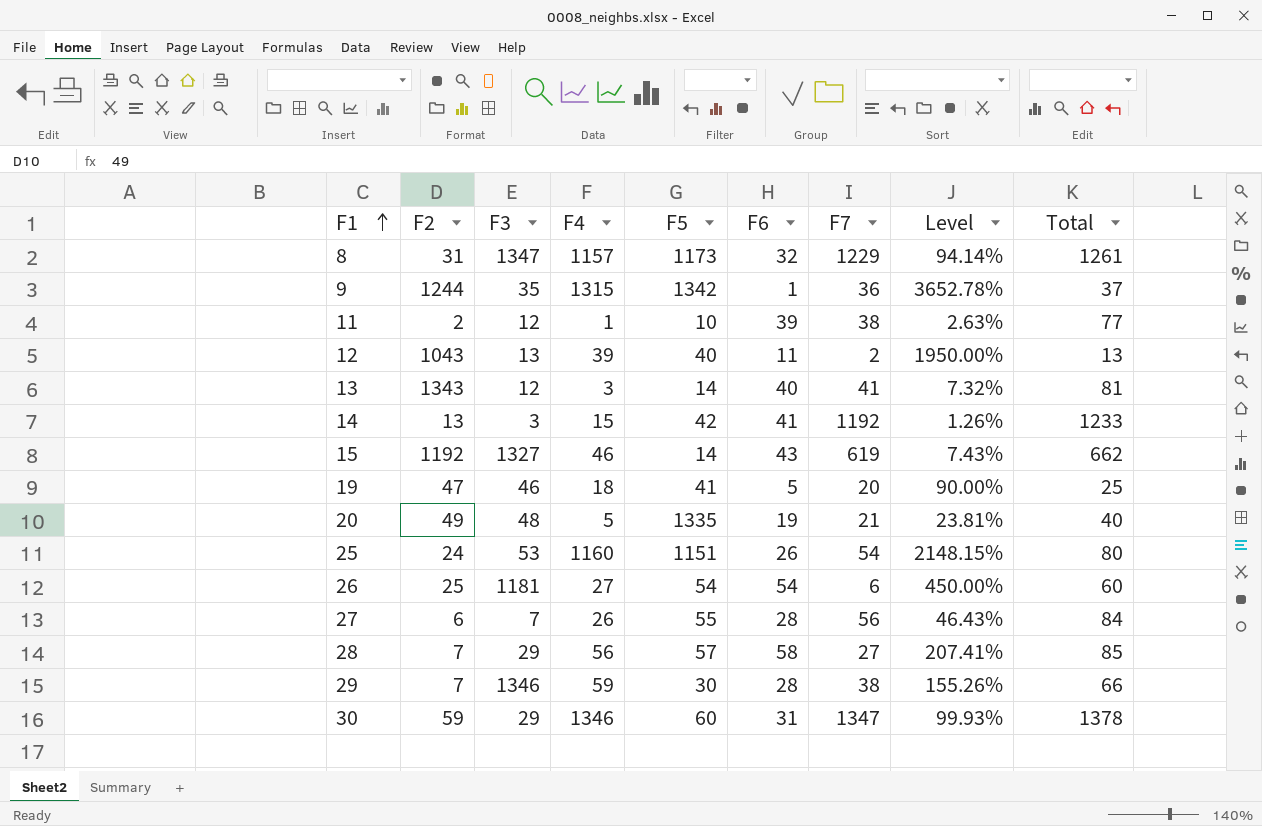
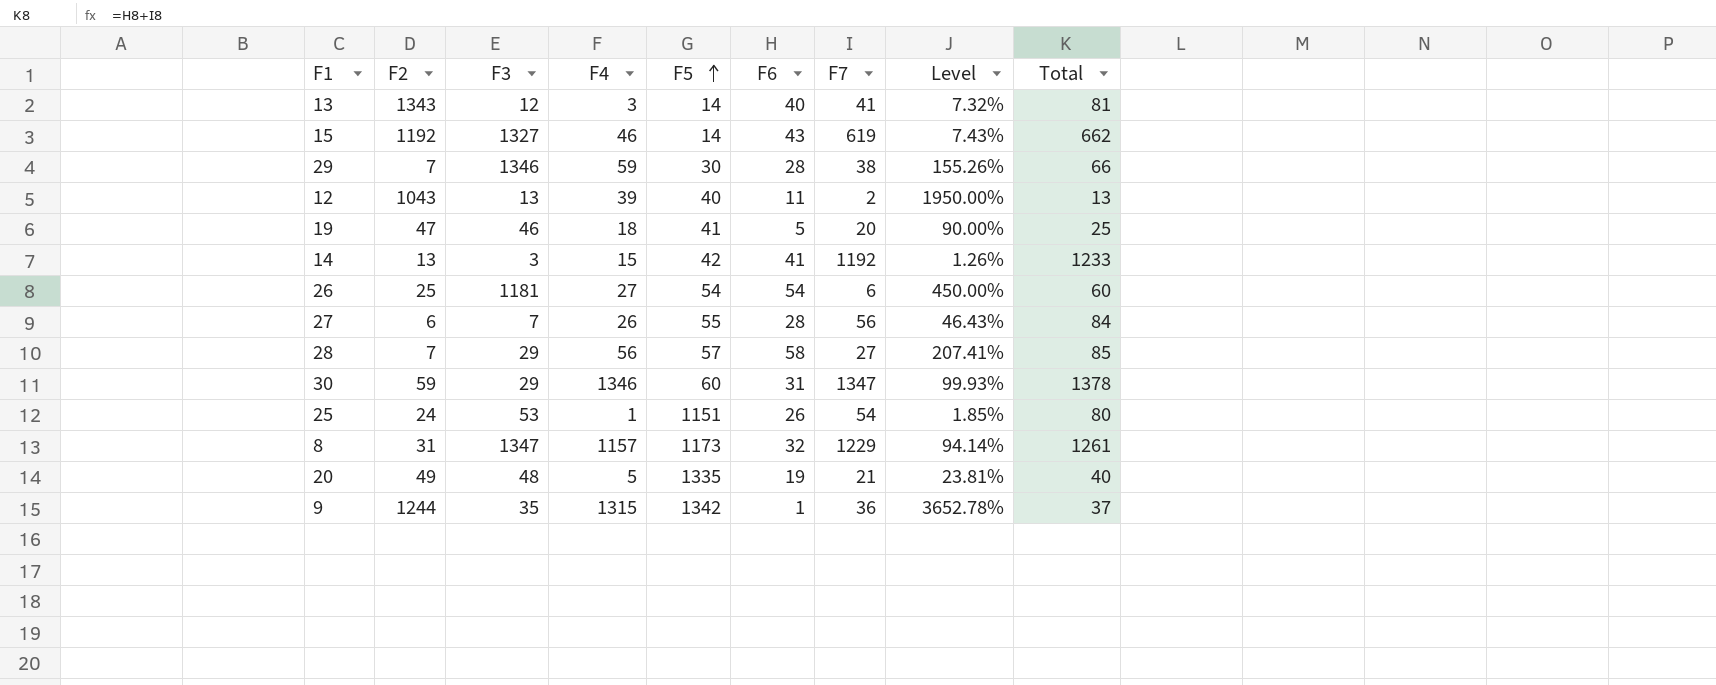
row order: F1 ascending -> F5 ascending
row 11: 2 | 12 | 1 | 10 | 39 | 38 | 2.63% | 77 -> none
25 | F4: 1160 -> 1
25 | Level: 2148.15% -> 1.85%

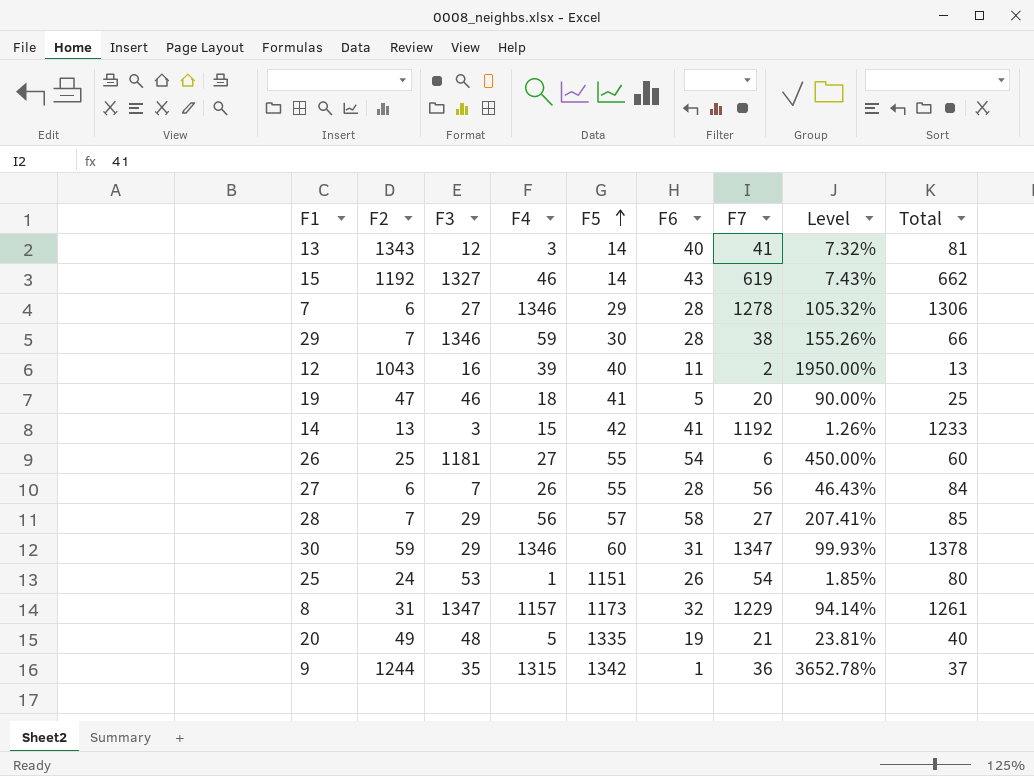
row 7: none -> 6 | 27 | 1346 | 29 | 28 | 1278 | 105.32% | 1306
12 | F3: 13 -> 16
26 | F5: 54 -> 55

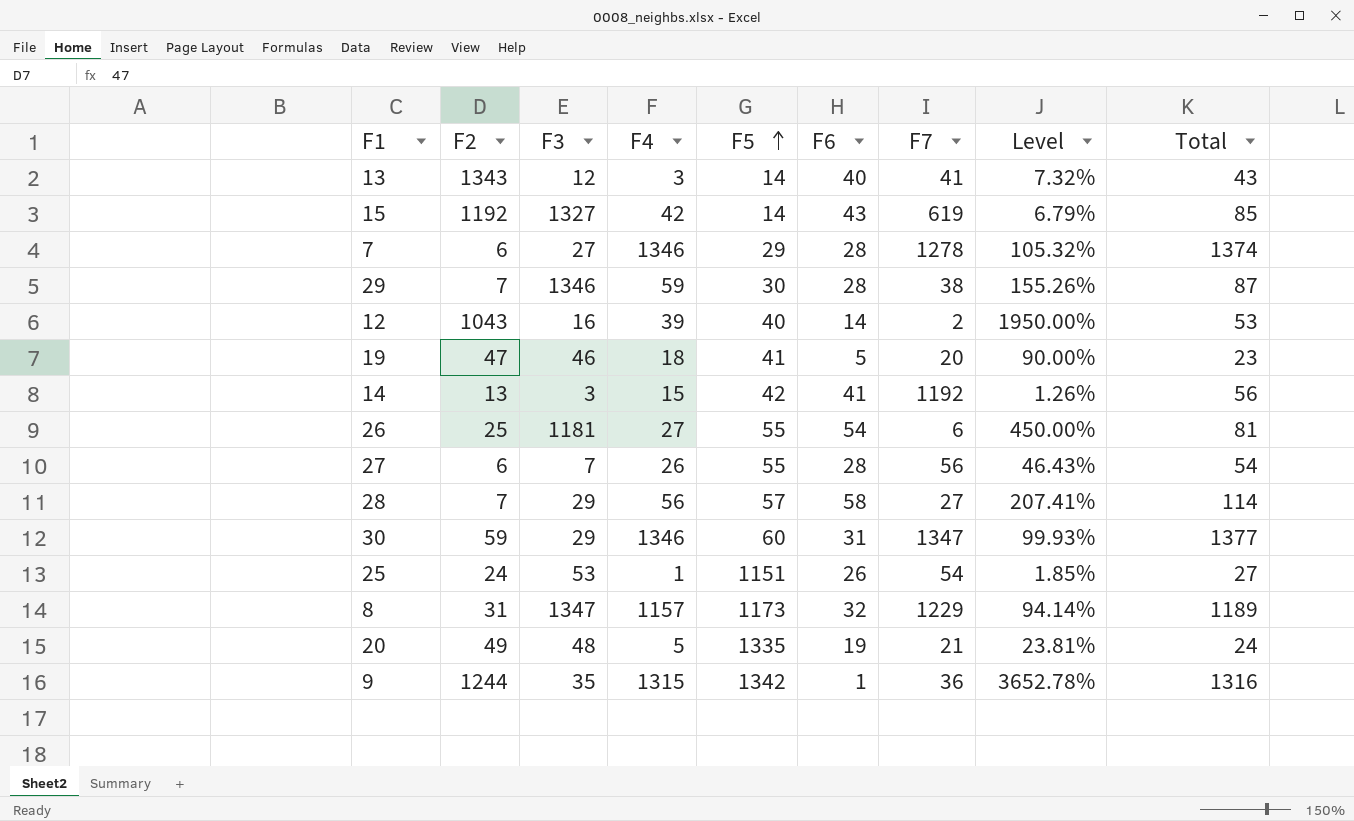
column Total | formula: [F6] + [F7] -> [F4] + [F6]
15 | F4: 46 -> 42
15 | Level: 7.43% -> 6.79%
12 | F6: 11 -> 14

